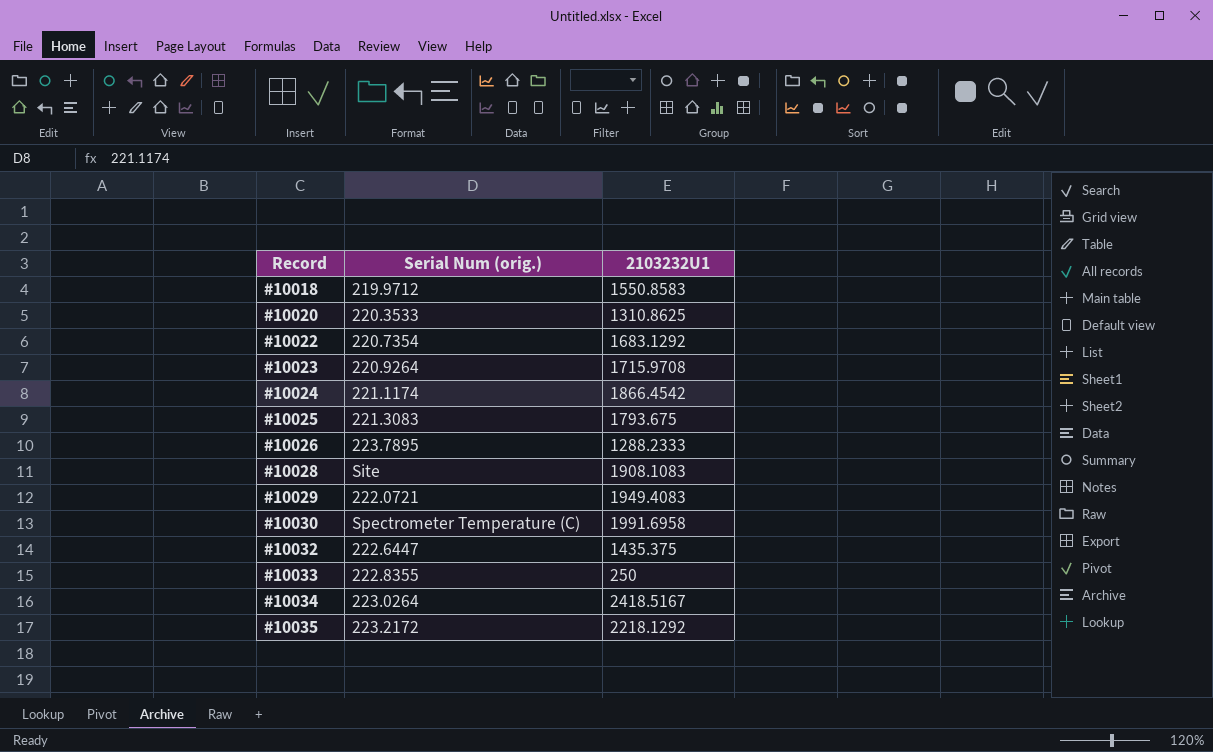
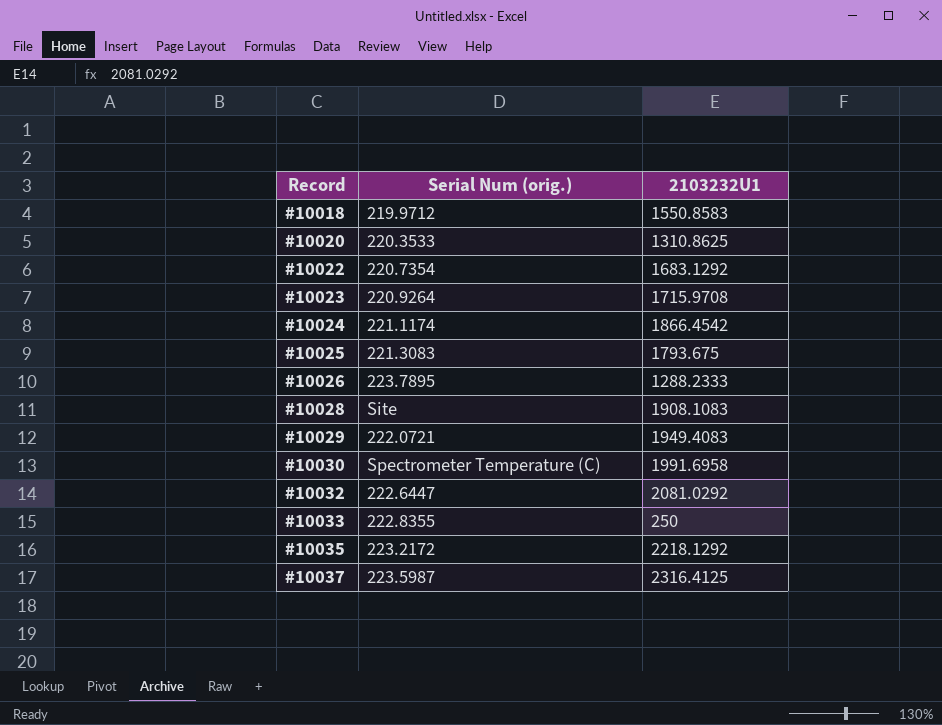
row #10034: 223.0264 | 2418.5167 -> none
#10032 | 2103232U1: 1435.375 -> 2081.0292
row #10037: none -> 223.5987 | 2316.4125

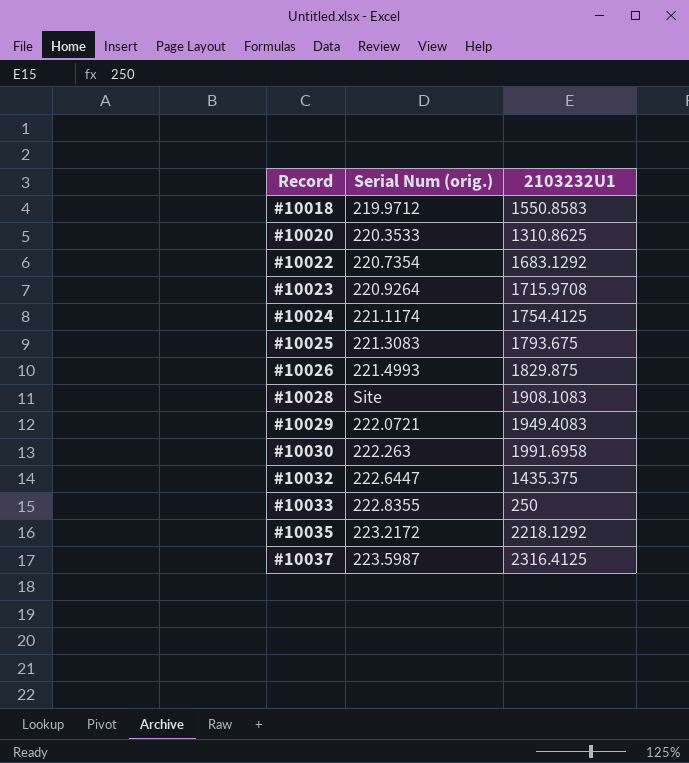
#10024 | 2103232U1: 1866.4542 -> 1754.4125
#10026 | Serial Num (orig.): 223.7895 -> 221.4993
#10026 | 2103232U1: 1288.2333 -> 1829.875
#10030 | Serial Num (orig.): Spectrometer Temperature (C) -> 222.263
#10032 | 2103232U1: 2081.0292 -> 1435.375

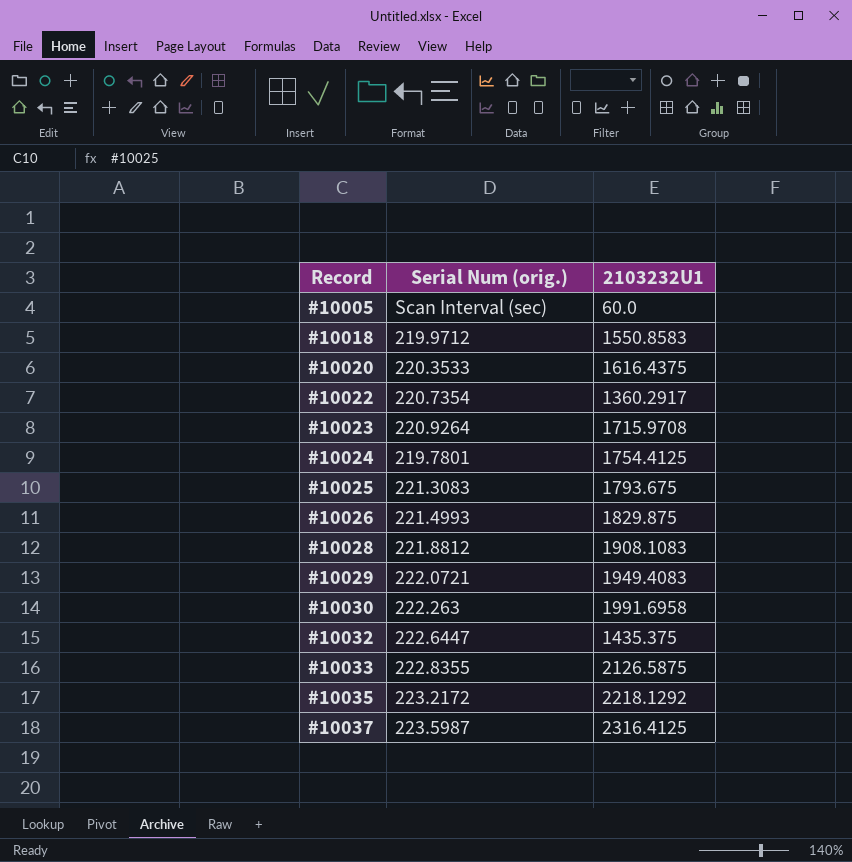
row #10005: none -> Scan Interval (sec) | 60.0
#10020 | 2103232U1: 1310.8625 -> 1616.4375
#10022 | 2103232U1: 1683.1292 -> 1360.2917
#10024 | Serial Num (orig.): 221.1174 -> 219.7801
#10028 | Serial Num (orig.): Site -> 221.8812
#10033 | 2103232U1: 250 -> 2126.5875

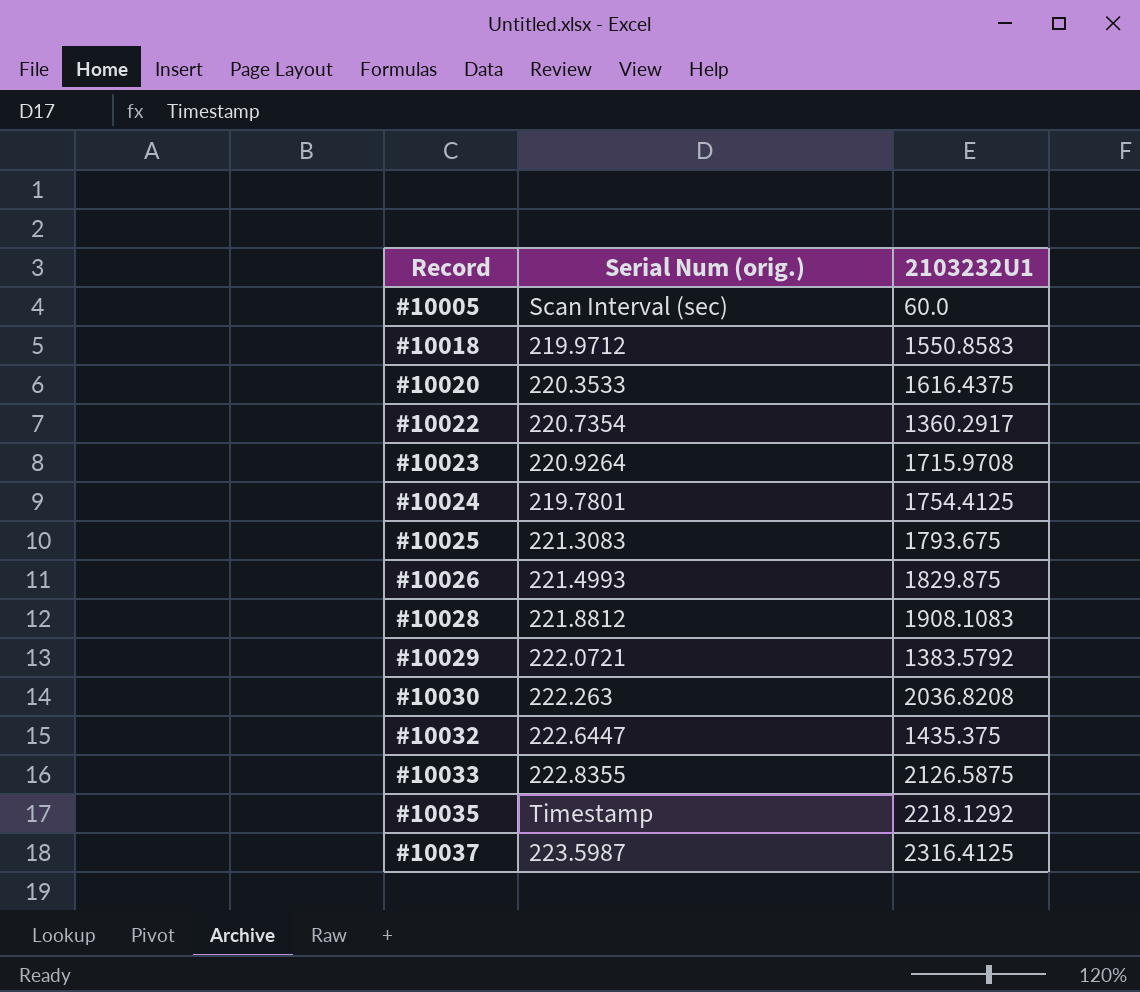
#10029 | 2103232U1: 1949.4083 -> 1383.5792
#10030 | 2103232U1: 1991.6958 -> 2036.8208
#10035 | Serial Num (orig.): 223.2172 -> Timestamp

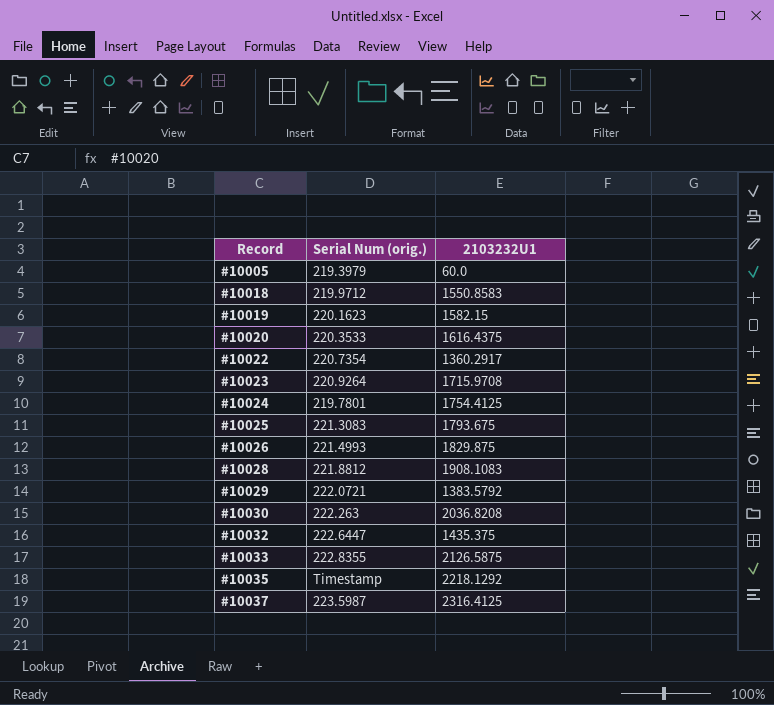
#10005 | Serial Num (orig.): Scan Interval (sec) -> 219.3979
row #10019: none -> 220.1623 | 1582.15

